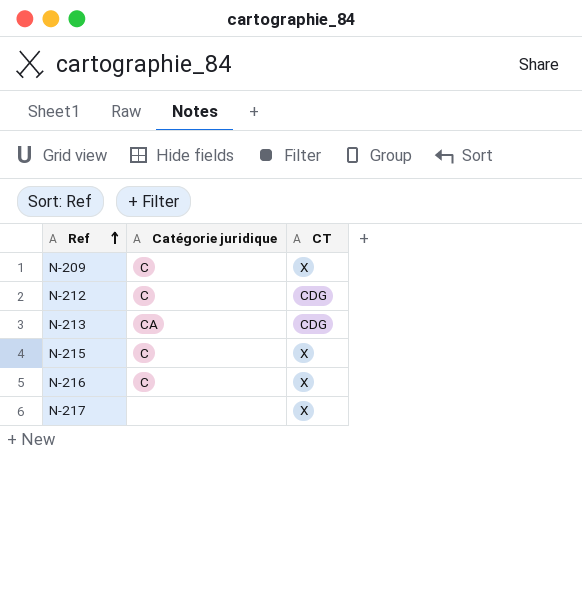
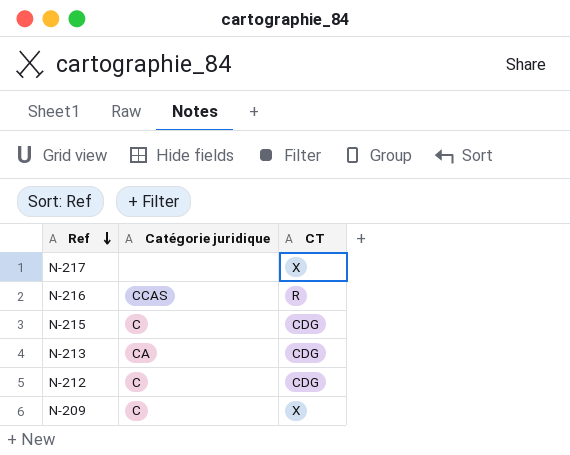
row order: Ref ascending -> Ref descending
N-216 | Catégorie juridique: C -> CCAS
N-216 | CT: X -> R
N-215 | CT: X -> CDG

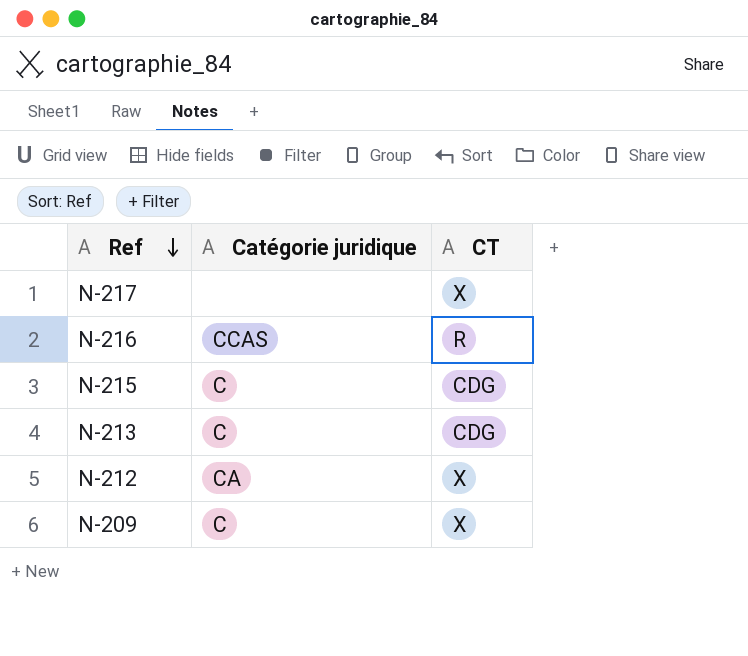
N-213 | Catégorie juridique: CA -> C
N-212 | Catégorie juridique: C -> CA
N-212 | CT: CDG -> X

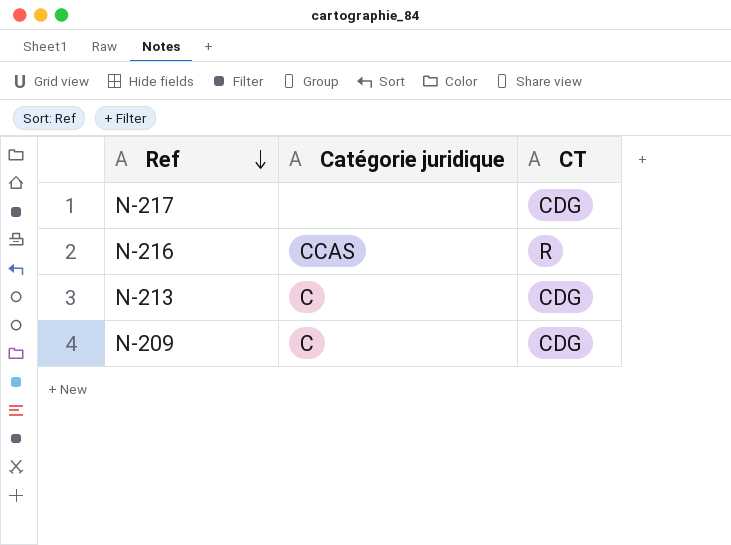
row N-215: C | CDG -> none
row N-212: CA | X -> none
N-217 | CT: X -> CDG
N-209 | CT: X -> CDG

